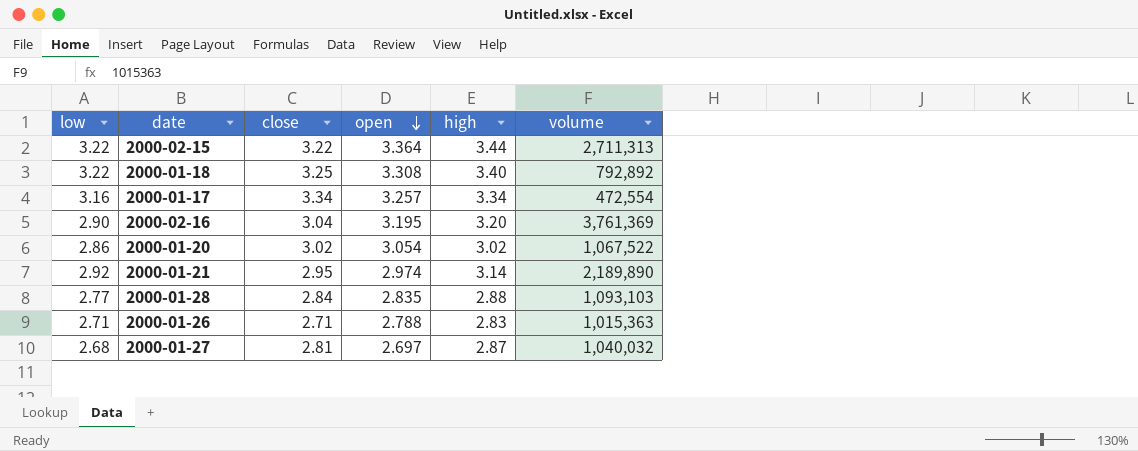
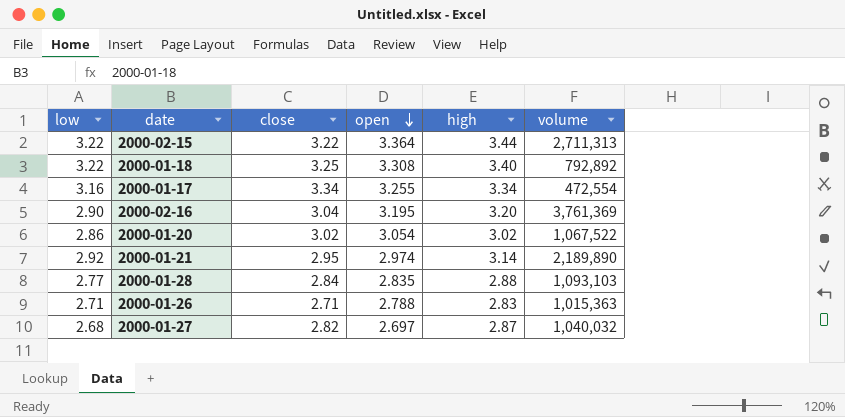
2000-01-17 | open: 3.257 -> 3.255
2000-01-27 | close: 2.81 -> 2.82

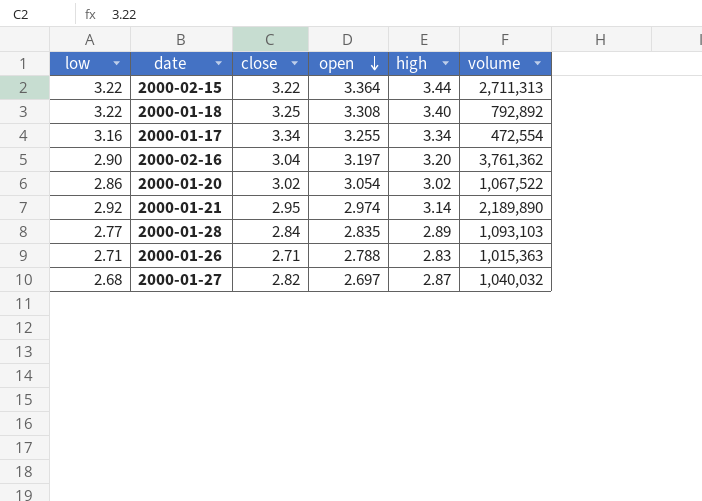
2000-02-16 | open: 3.195 -> 3.197
2000-02-16 | volume: 3,761,369 -> 3,761,362
2000-01-28 | high: 2.88 -> 2.89

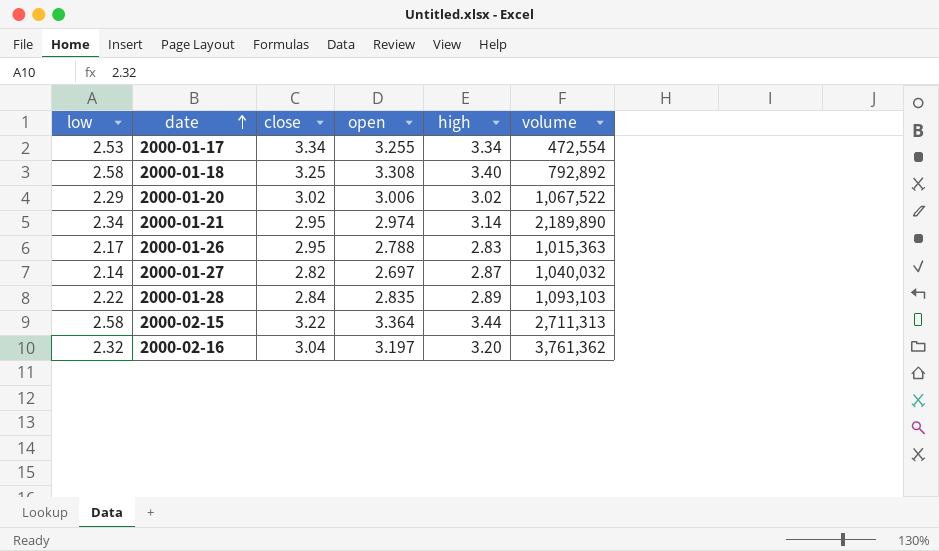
row order: open descending -> date ascending
2000-01-17 | low: 3.16 -> 2.53
2000-01-18 | low: 3.22 -> 2.58
2000-01-20 | low: 2.86 -> 2.29
2000-01-20 | open: 3.054 -> 3.006
2000-01-21 | low: 2.92 -> 2.34
2000-01-26 | low: 2.71 -> 2.17
2000-01-26 | close: 2.71 -> 2.95
2000-01-27 | low: 2.68 -> 2.14
2000-01-28 | low: 2.77 -> 2.22
2000-02-15 | low: 3.22 -> 2.58
2000-02-16 | low: 2.90 -> 2.32

